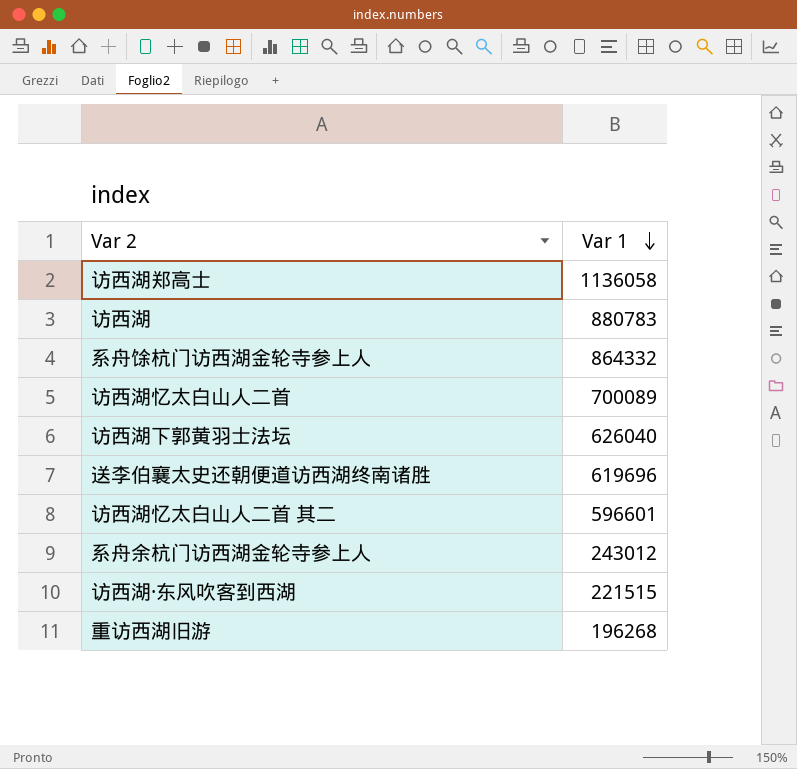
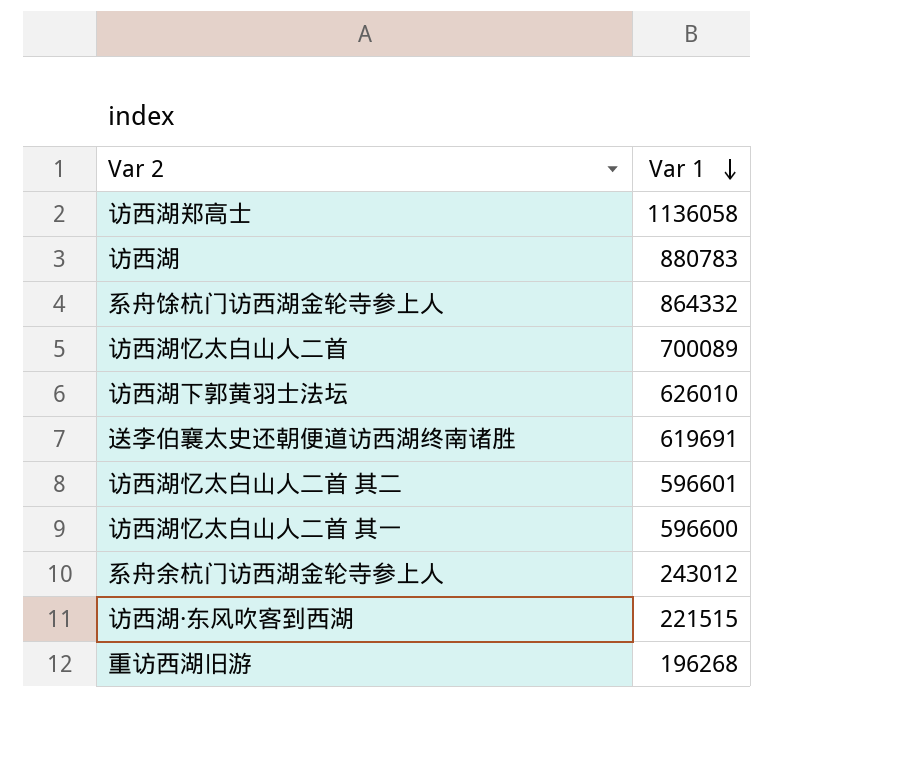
访西湖下郭黄羽士法坛 | Var 1: 626040 -> 626010
送李伯襄太史还朝便道访西湖终南诸胜 | Var 1: 619696 -> 619691
row 访西湖忆太白山人二首 其一: none -> 596600

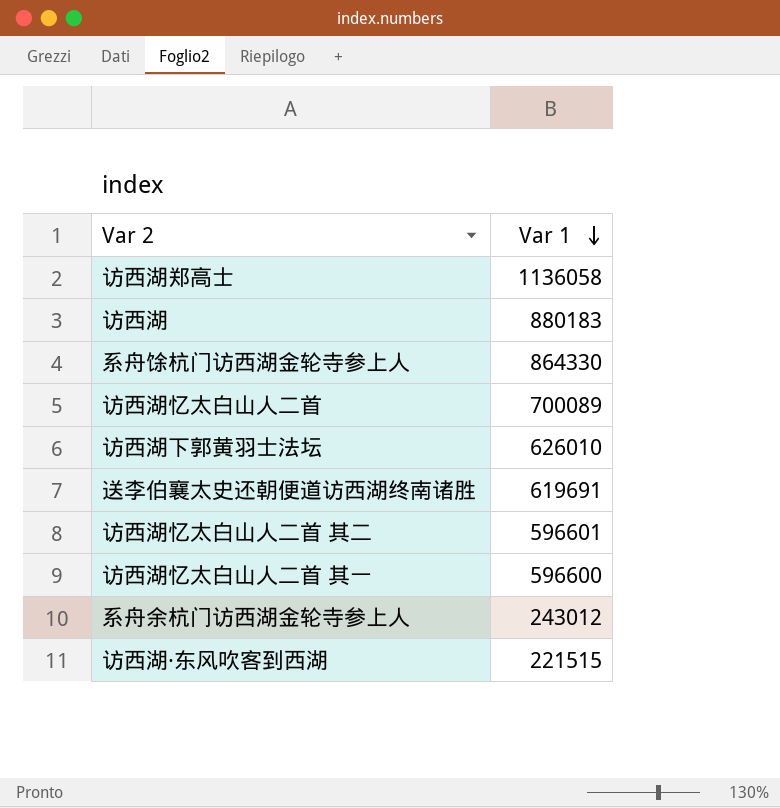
row 重访西湖旧游: 196268 -> none
访西湖 | Var 1: 880783 -> 880183
系舟馀杭门访西湖金轮寺参上人 | Var 1: 864332 -> 864330

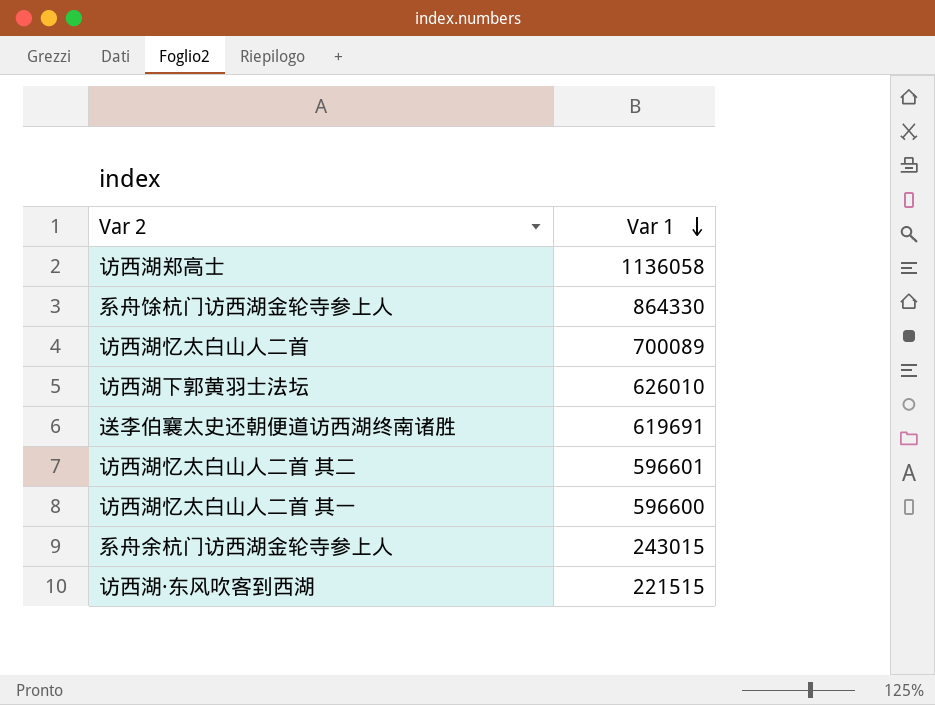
row 访西湖: 880183 -> none
系舟余杭门访西湖金轮寺参上人 | Var 1: 243012 -> 243015

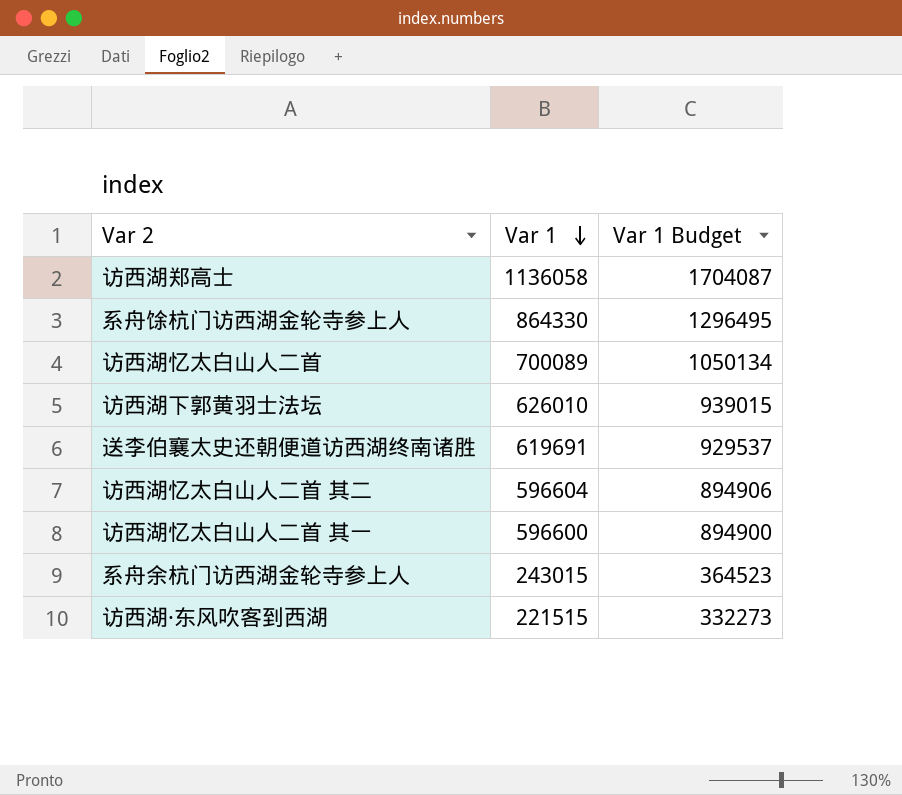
column Var 1 Budget | formula: none -> [Var 1] * 1.5
访西湖忆太白山人二首 其二 | Var 1: 596601 -> 596604

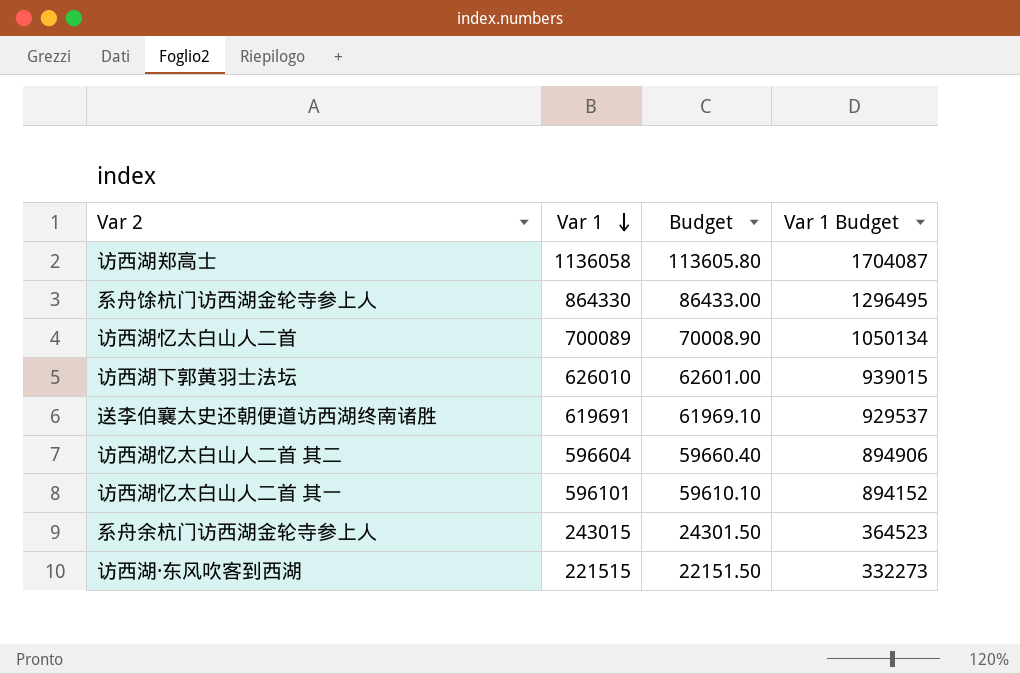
column Budget | formula: none -> [Var 1] * 0.1
访西湖忆太白山人二首 其一 | Var 1: 596600 -> 596101
访西湖忆太白山人二首 其一 | Var 1 Budget: 894900 -> 894152

